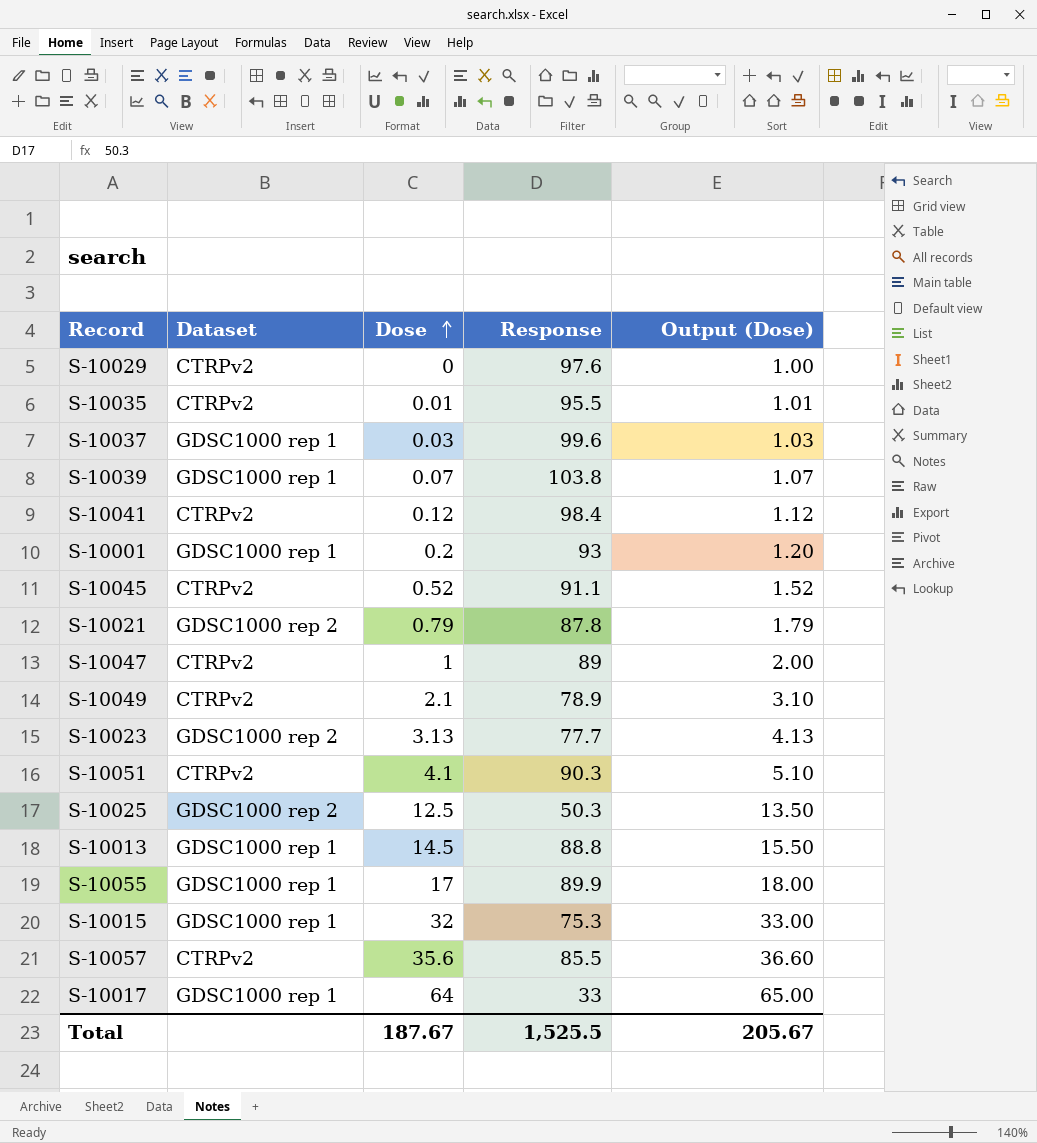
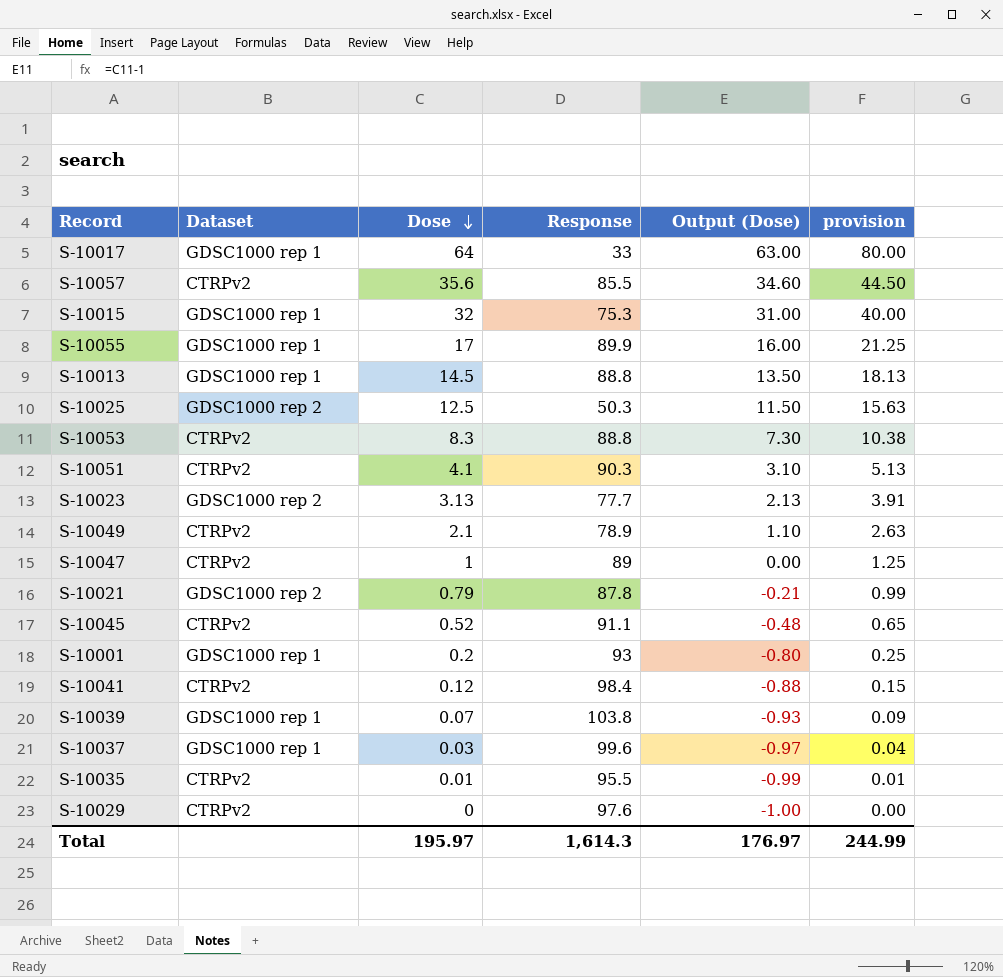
row order: Dose ascending -> Dose descending
column Output (Dose) | formula: [Dose] + 1 -> [Dose] - 1
column provision | formula: none -> [Dose] * 1.25
row S-10053: none -> CTRPv2 | 8.3 | 88.8 | 7.30 | 10.38
Total | Dose: 187.67 -> 195.97
Total | Response: 1,525.5 -> 1,614.3
Total | Output (Dose): 205.67 -> 176.97

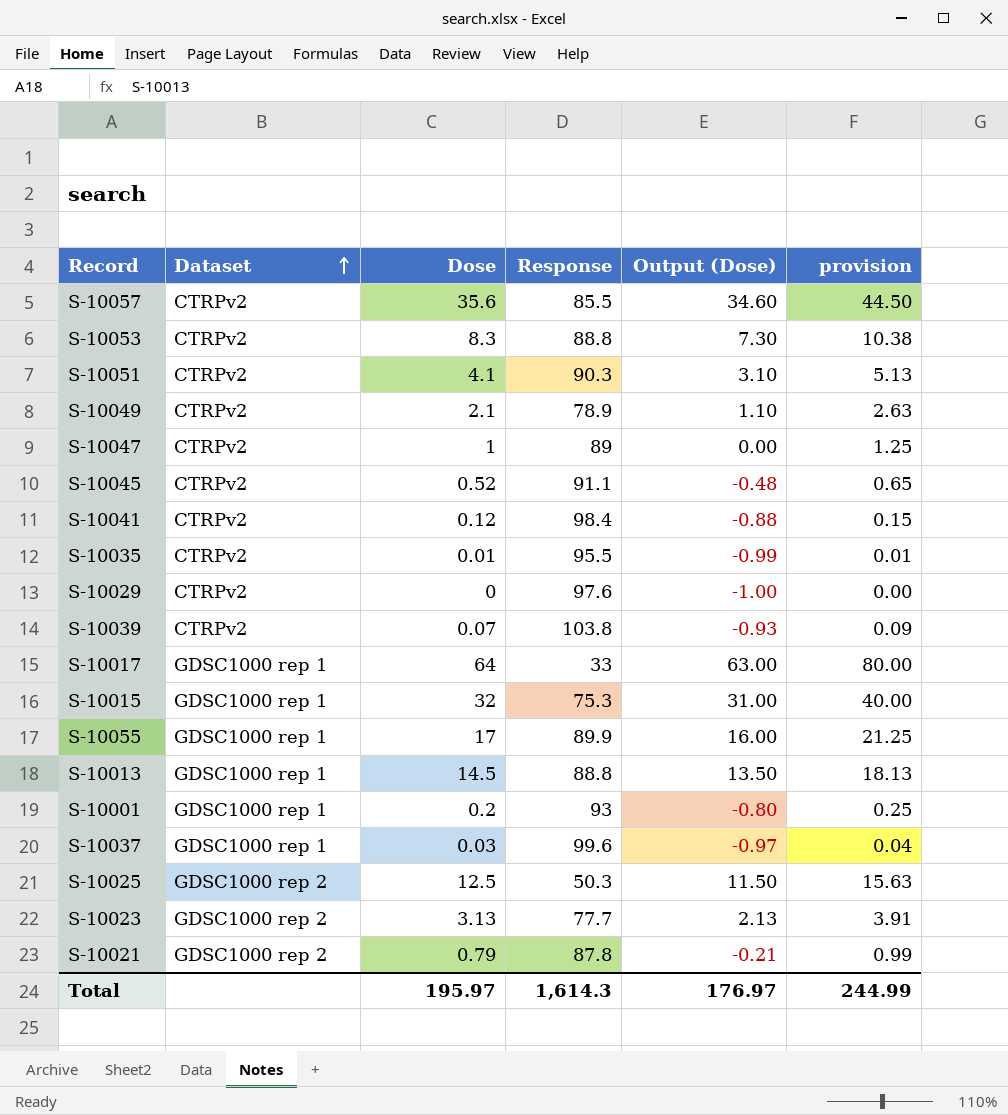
row order: Dose descending -> Dataset ascending
S-10039 | Dataset: GDSC1000 rep 1 -> CTRPv2

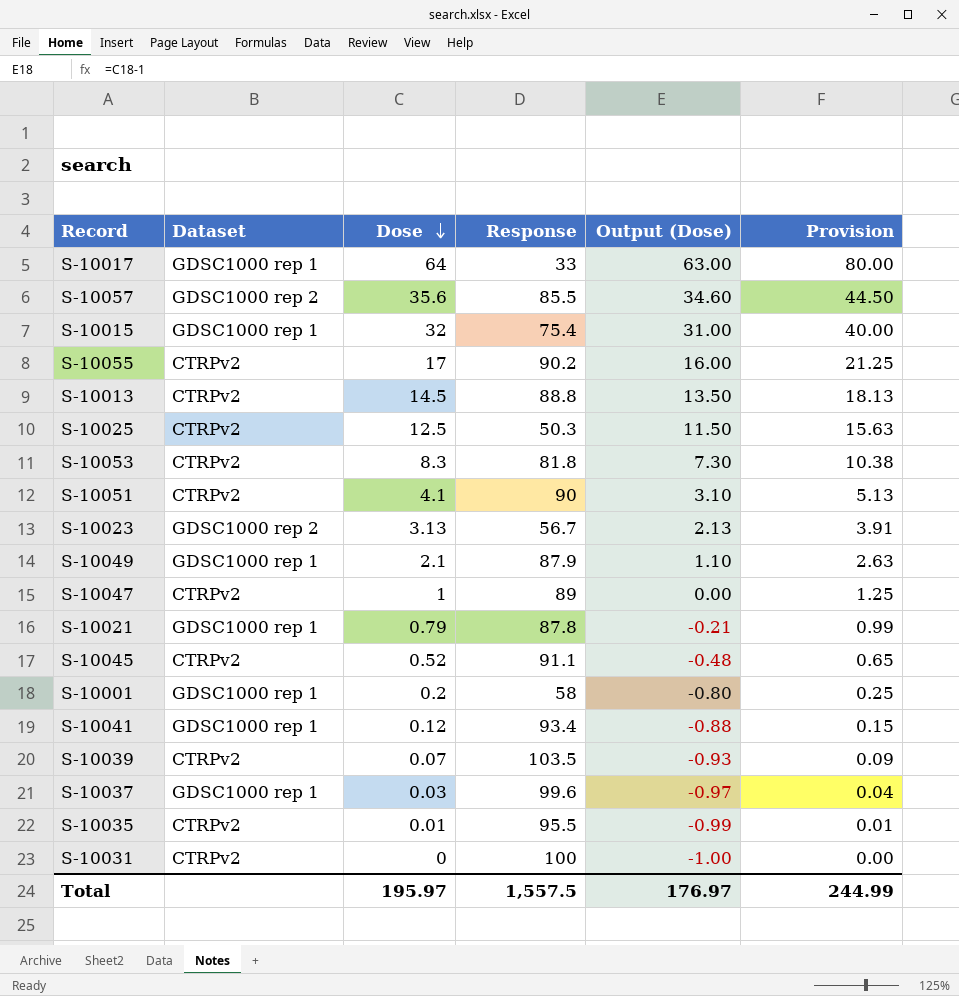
row order: Dataset ascending -> Dose descending
column name: provision -> Provision
row S-10029: CTRPv2 | 0 | 97.6 | -1.00 | 0.00 -> none
S-10057 | Dataset: CTRPv2 -> GDSC1000 rep 2
S-10015 | Response: 75.3 -> 75.4
S-10055 | Dataset: GDSC1000 rep 1 -> CTRPv2
S-10055 | Response: 89.9 -> 90.2
S-10013 | Dataset: GDSC1000 rep 1 -> CTRPv2
S-10025 | Dataset: GDSC1000 rep 2 -> CTRPv2
S-10053 | Response: 88.8 -> 81.8
S-10051 | Response: 90.3 -> 90
S-10023 | Response: 77.7 -> 56.7
S-10049 | Dataset: CTRPv2 -> GDSC1000 rep 1
S-10049 | Response: 78.9 -> 87.9
S-10021 | Dataset: GDSC1000 rep 2 -> GDSC1000 rep 1
S-10001 | Response: 93 -> 58
S-10041 | Dataset: CTRPv2 -> GDSC1000 rep 1
S-10041 | Response: 98.4 -> 93.4
S-10039 | Response: 103.8 -> 103.5
row S-10031: none -> CTRPv2 | 0 | 100 | -1.00 | 0.00
Total | Response: 1,614.3 -> 1,557.5

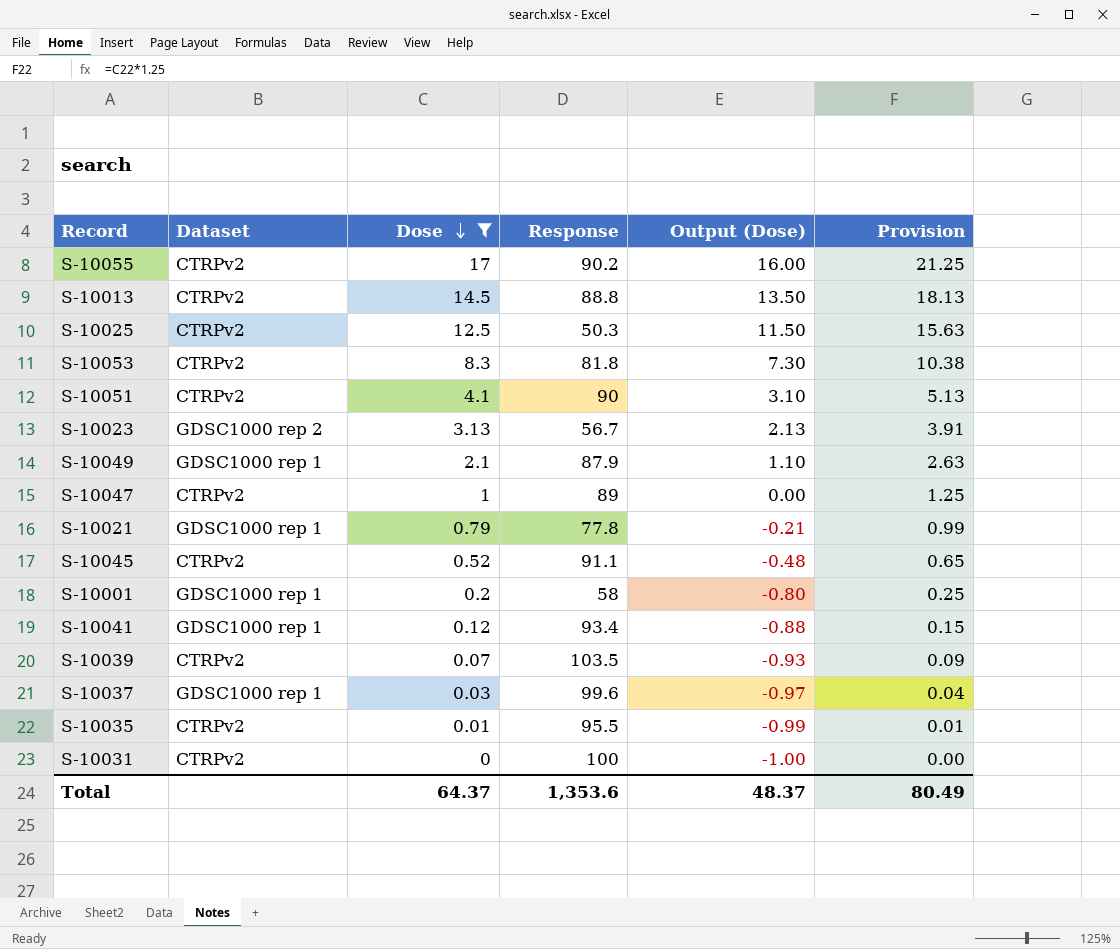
filter: none -> Dose <= 17
S-10021 | Response: 87.8 -> 77.8
Total | Dose: 195.97 -> 64.37
Total | Response: 1,557.5 -> 1,353.6
Total | Output (Dose): 176.97 -> 48.37
Total | Provision: 244.99 -> 80.49

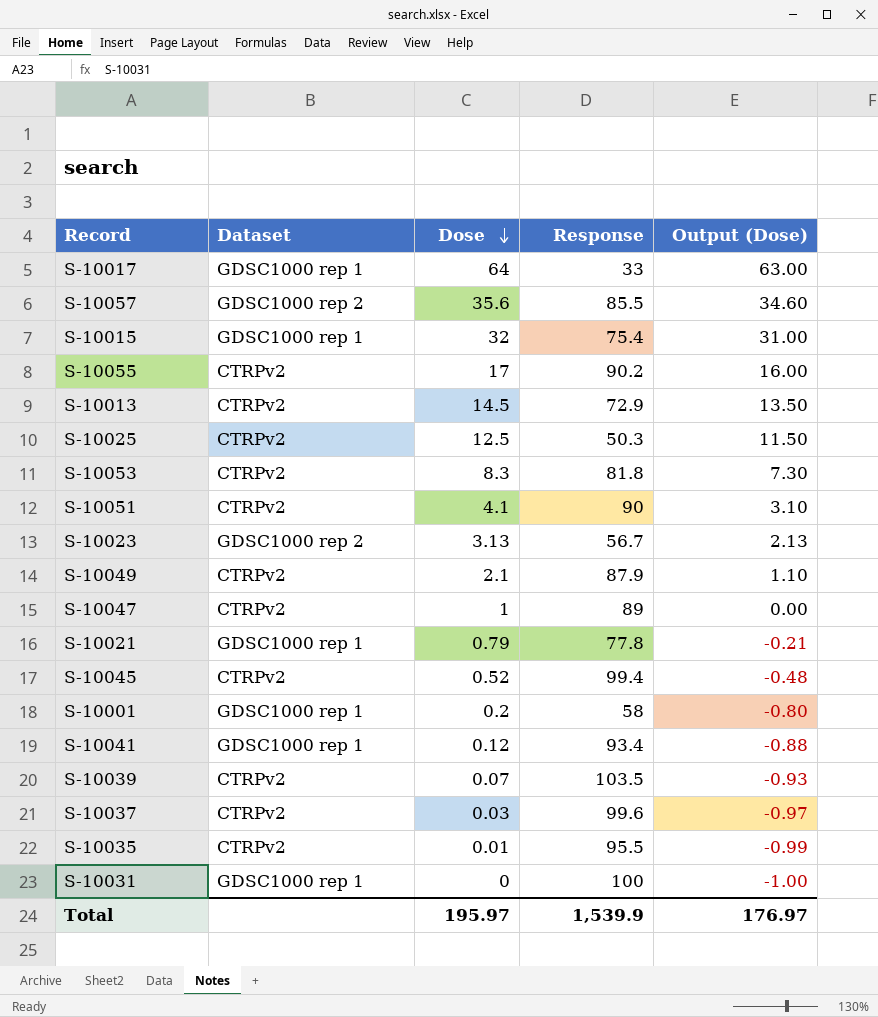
filter: Dose <= 17 -> none
column Provision | formula: [Dose] * 1.25 -> none
S-10013 | Response: 88.8 -> 72.9
S-10049 | Dataset: GDSC1000 rep 1 -> CTRPv2
S-10045 | Response: 91.1 -> 99.4
S-10037 | Dataset: GDSC1000 rep 1 -> CTRPv2
S-10031 | Dataset: CTRPv2 -> GDSC1000 rep 1
Total | Dose: 64.37 -> 195.97
Total | Response: 1,353.6 -> 1,539.9
Total | Output (Dose): 48.37 -> 176.97

